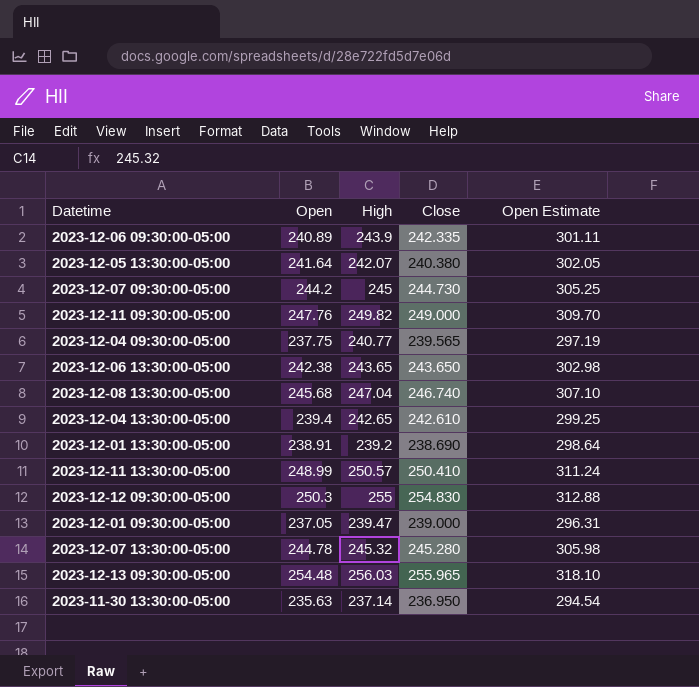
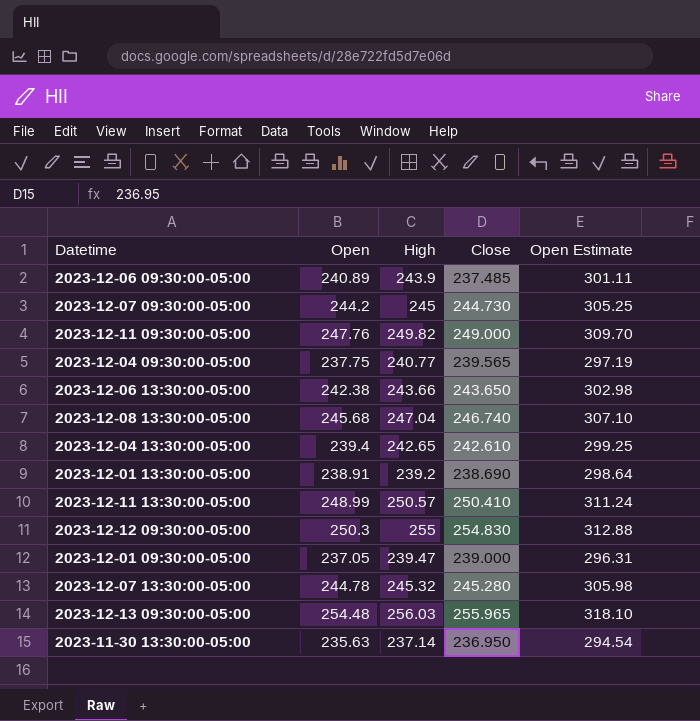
row 2023-12-05 13:30:00-05:00: 241.64 | 242.07 | 240.380 | 302.05 -> none
2023-12-06 09:30:00-05:00 | Close: 242.335 -> 237.485
2023-12-06 13:30:00-05:00 | High: 243.65 -> 243.66

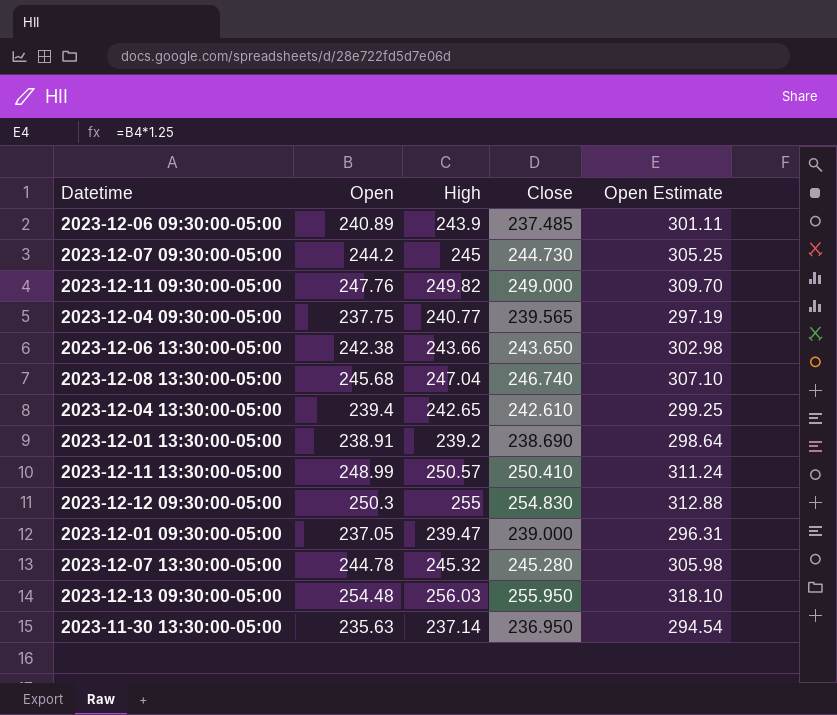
2023-12-13 09:30:00-05:00 | Close: 255.965 -> 255.950

